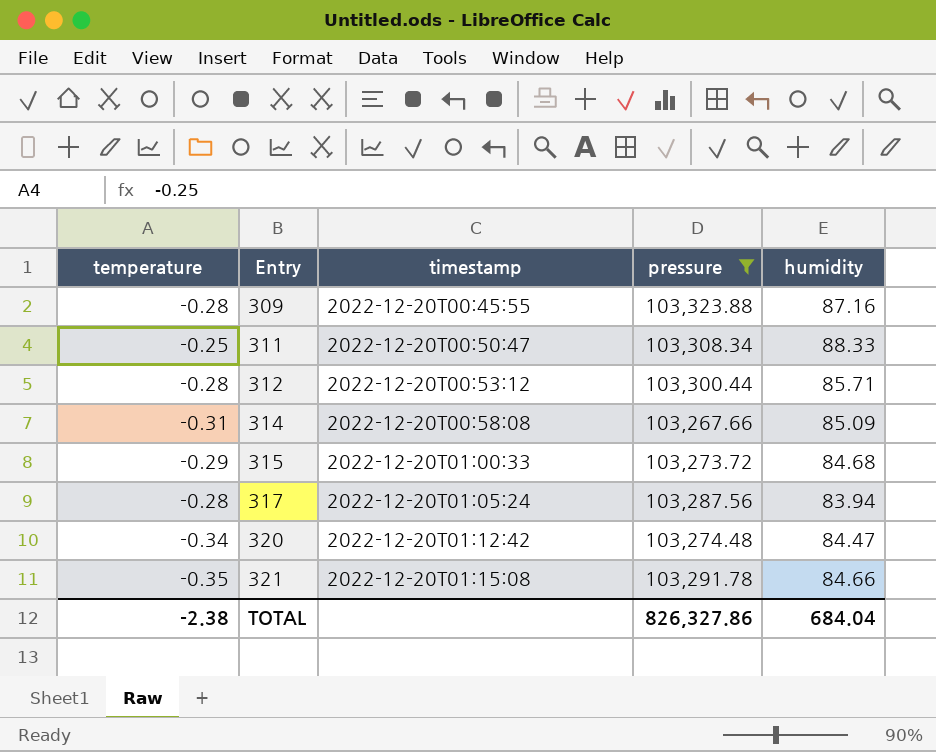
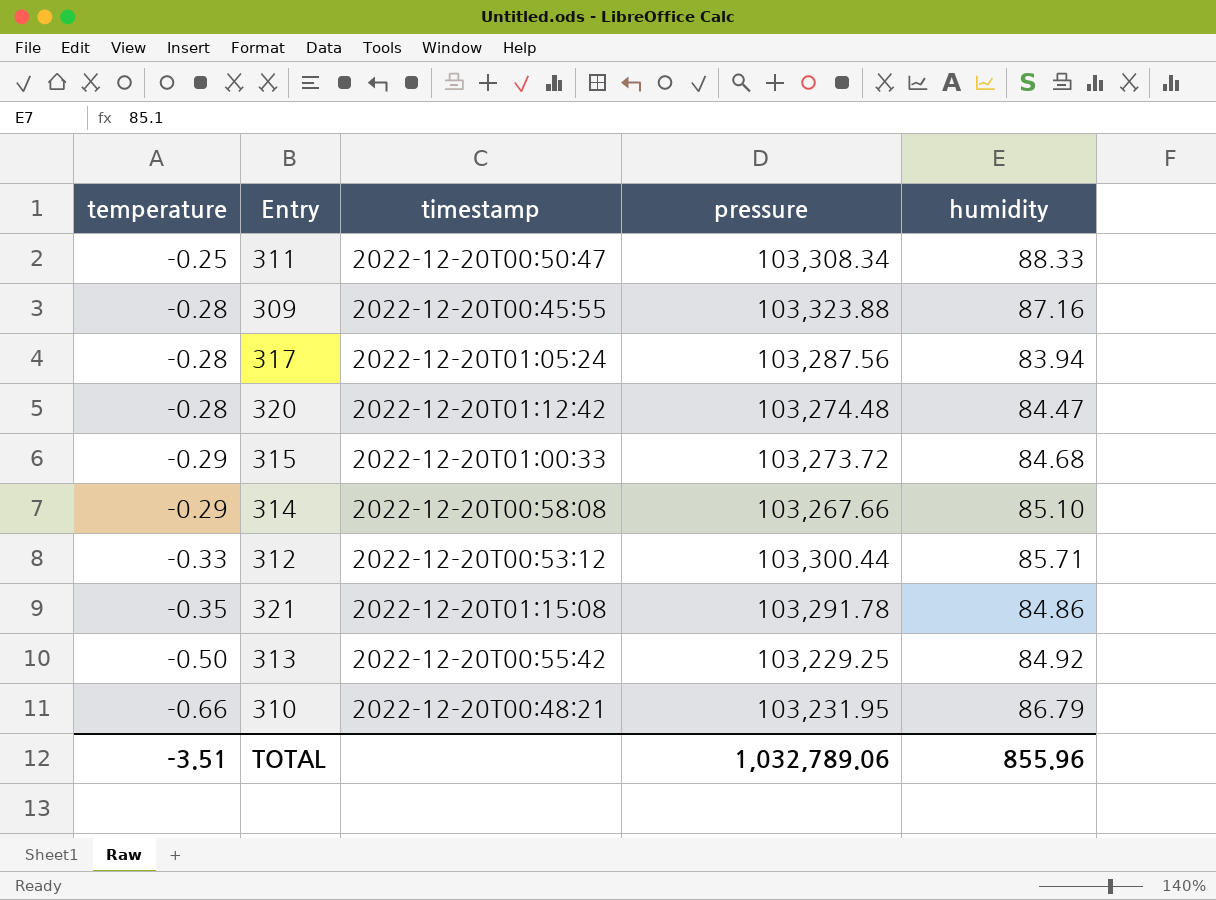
filter: pressure >= 103,267.66 -> none
row order: Entry ascending -> temperature descending
320 | temperature: -0.34 -> -0.28
314 | temperature: -0.31 -> -0.29
314 | humidity: 85.09 -> 85.10
312 | temperature: -0.28 -> -0.33
321 | humidity: 84.66 -> 84.86
TOTAL | temperature: -2.38 -> -3.51
TOTAL | pressure: 826,327.86 -> 1,032,789.06
TOTAL | humidity: 684.04 -> 855.96

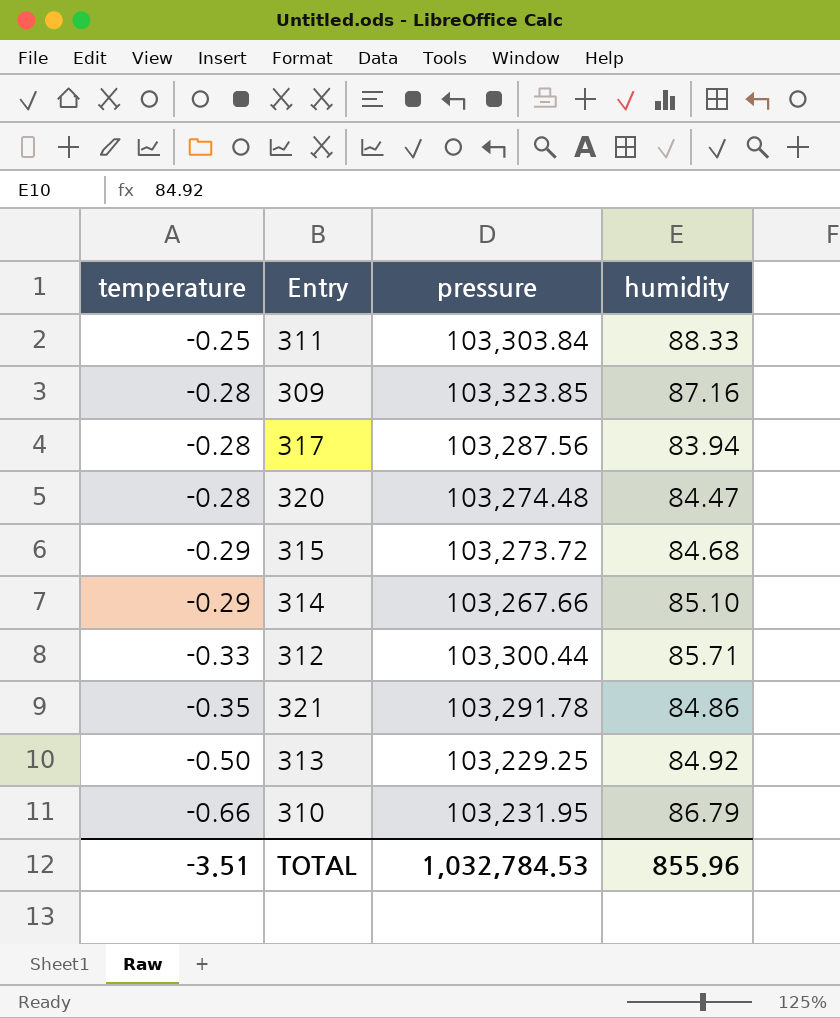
column timestamp | position: 3 -> none
311 | pressure: 103,308.34 -> 103,303.84
309 | pressure: 103,323.88 -> 103,323.85
TOTAL | pressure: 1,032,789.06 -> 1,032,784.53

